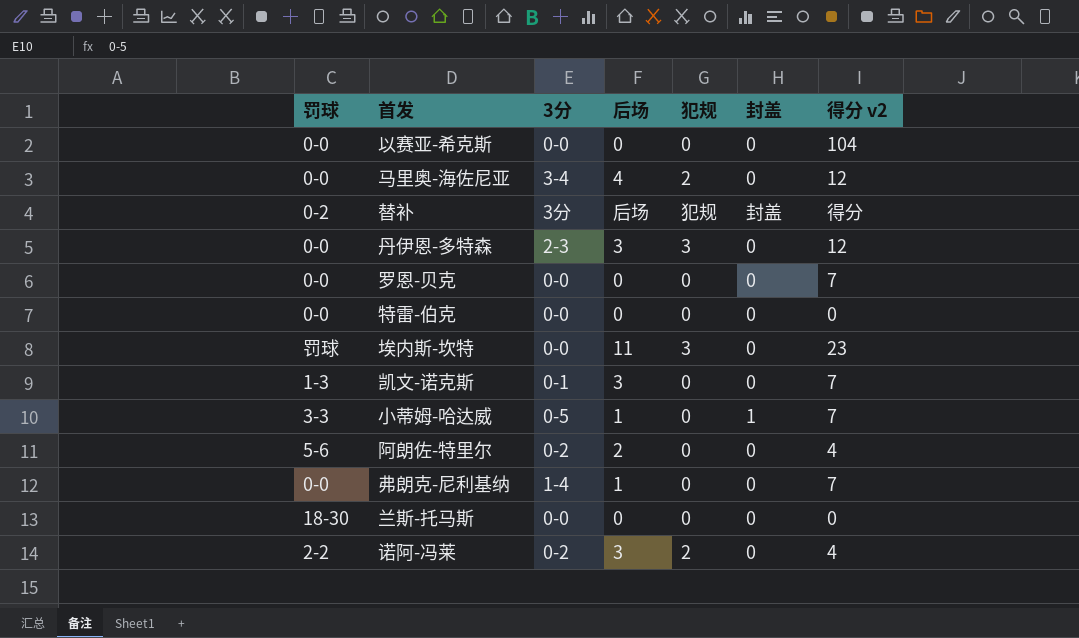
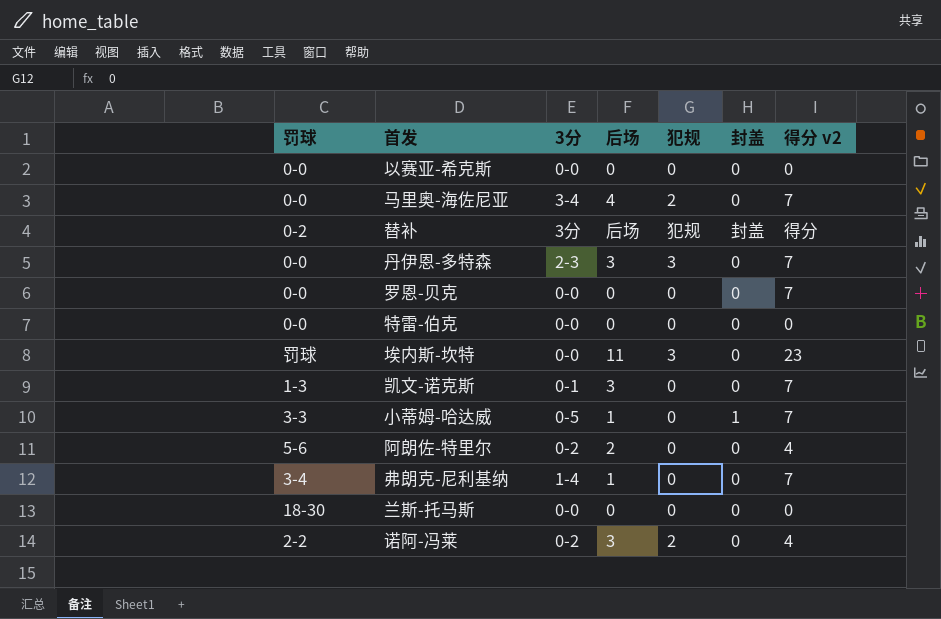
以赛亚-希克斯 | 得分 v2: 104 -> 0
马里奥-海佐尼亚 | 得分 v2: 12 -> 7
丹伊恩-多特森 | 得分 v2: 12 -> 7
弗朗克-尼利基纳 | 罚球: 0-0 -> 3-4

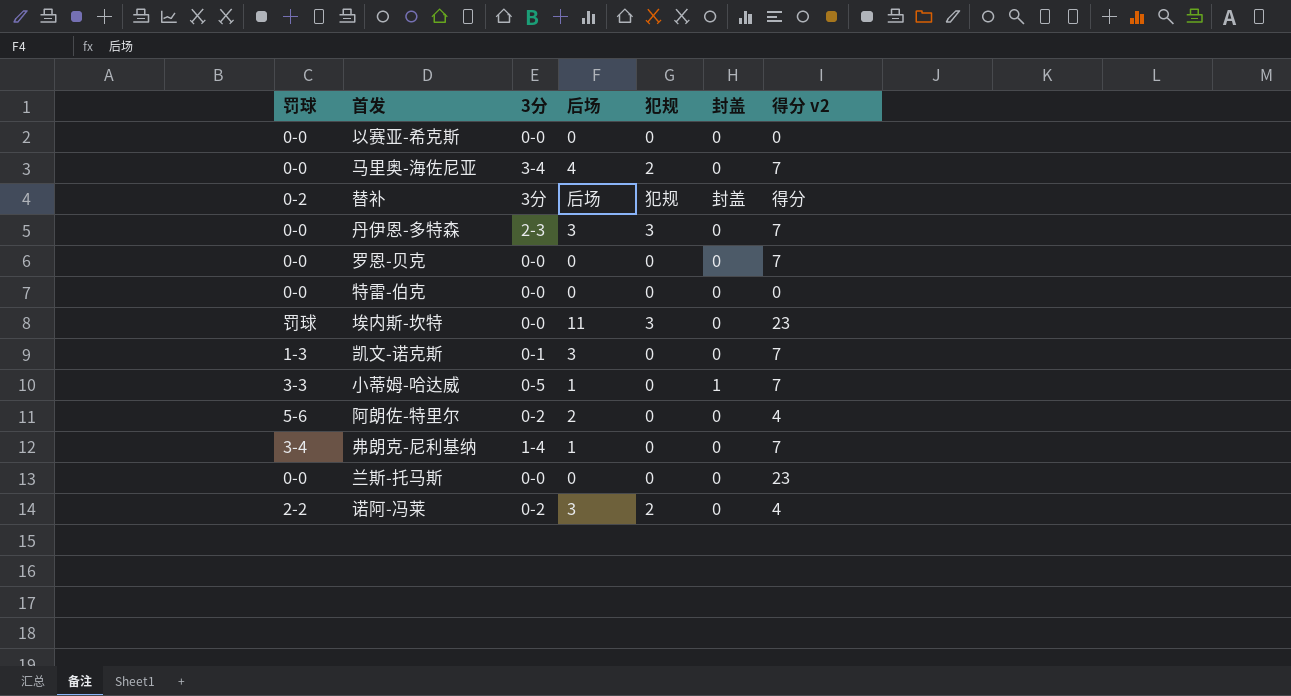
兰斯-托马斯 | 罚球: 18-30 -> 0-0
兰斯-托马斯 | 得分 v2: 0 -> 23

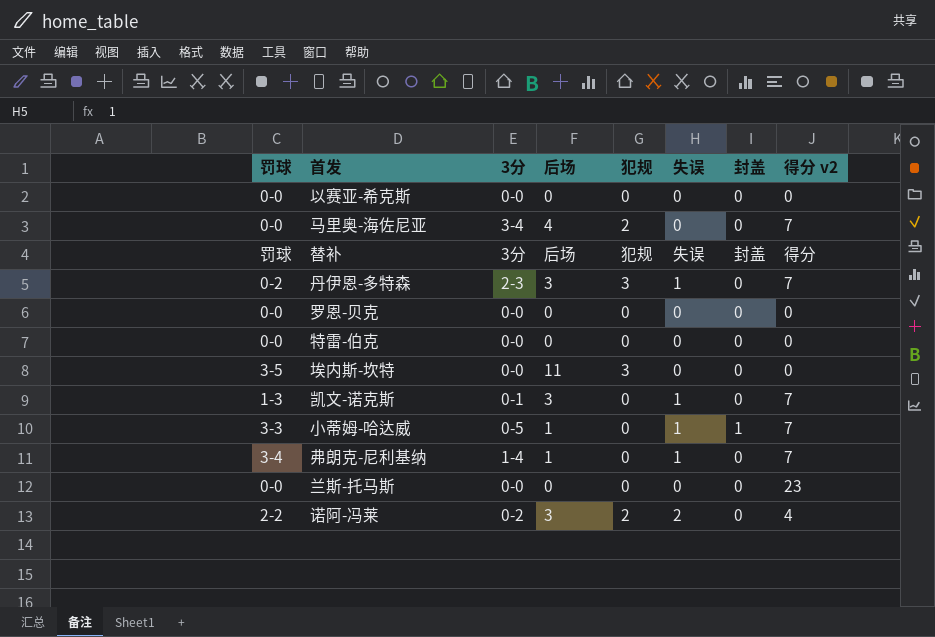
column 失误 | position: none -> 6
row 阿朗佐-特里尔: 5-6 | 0-2 | 2 | 0 | 0 | 4 -> none
替补 | 罚球: 0-2 -> 罚球
丹伊恩-多特森 | 罚球: 0-0 -> 0-2
罗恩-贝克 | 得分 v2: 7 -> 0
埃内斯-坎特 | 罚球: 罚球 -> 3-5
埃内斯-坎特 | 得分 v2: 23 -> 0

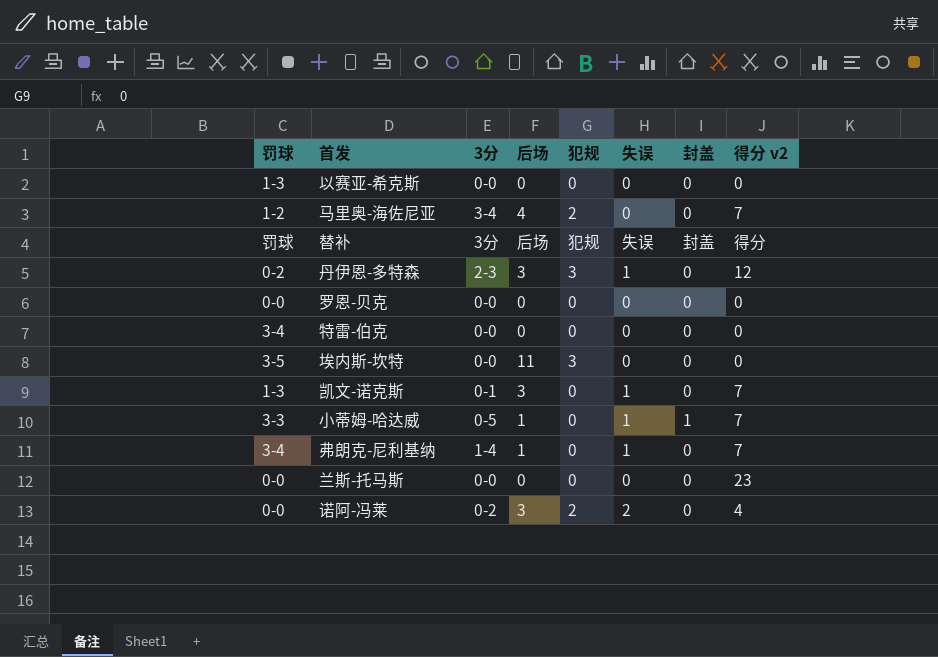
以赛亚-希克斯 | 罚球: 0-0 -> 1-3
马里奥-海佐尼亚 | 罚球: 0-0 -> 1-2
丹伊恩-多特森 | 得分 v2: 7 -> 12
特雷-伯克 | 罚球: 0-0 -> 3-4
诺阿-冯莱 | 罚球: 2-2 -> 0-0

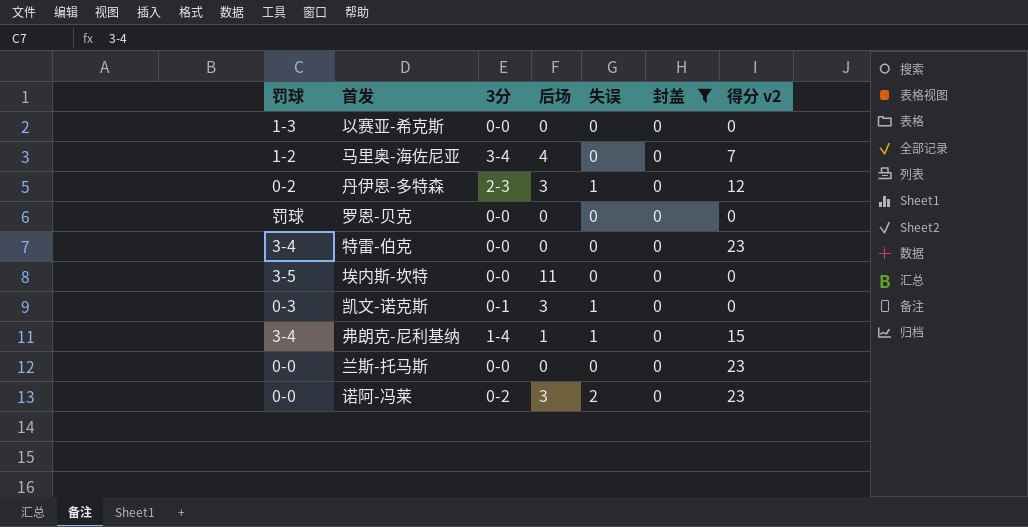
filter: none -> 封盖 = 0
column 犯规 | position: 5 -> none
罗恩-贝克 | 罚球: 0-0 -> 罚球
特雷-伯克 | 得分 v2: 0 -> 23
凯文-诺克斯 | 罚球: 1-3 -> 0-3
凯文-诺克斯 | 得分 v2: 7 -> 0
弗朗克-尼利基纳 | 得分 v2: 7 -> 15
诺阿-冯莱 | 得分 v2: 4 -> 23

